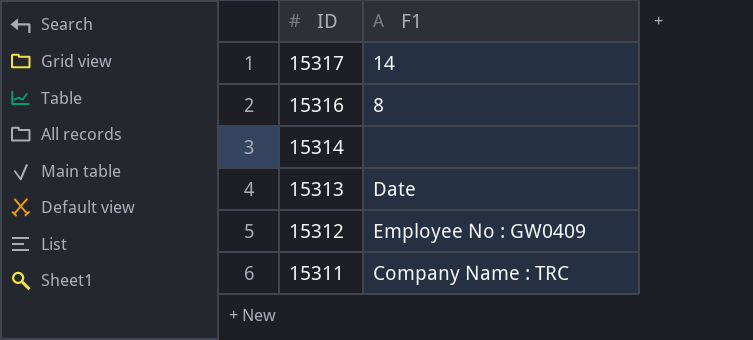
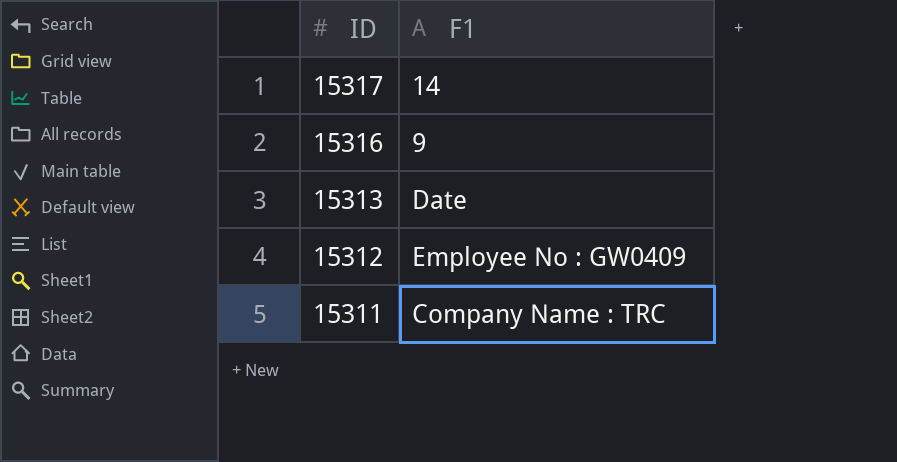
row 15314: none -> none
15316 | F1: 8 -> 9

